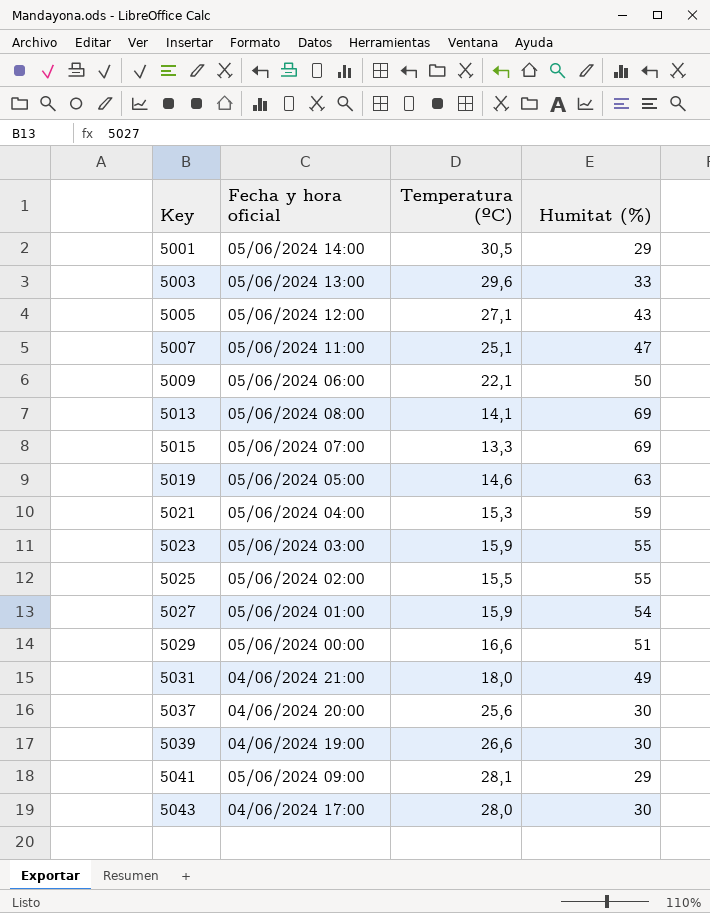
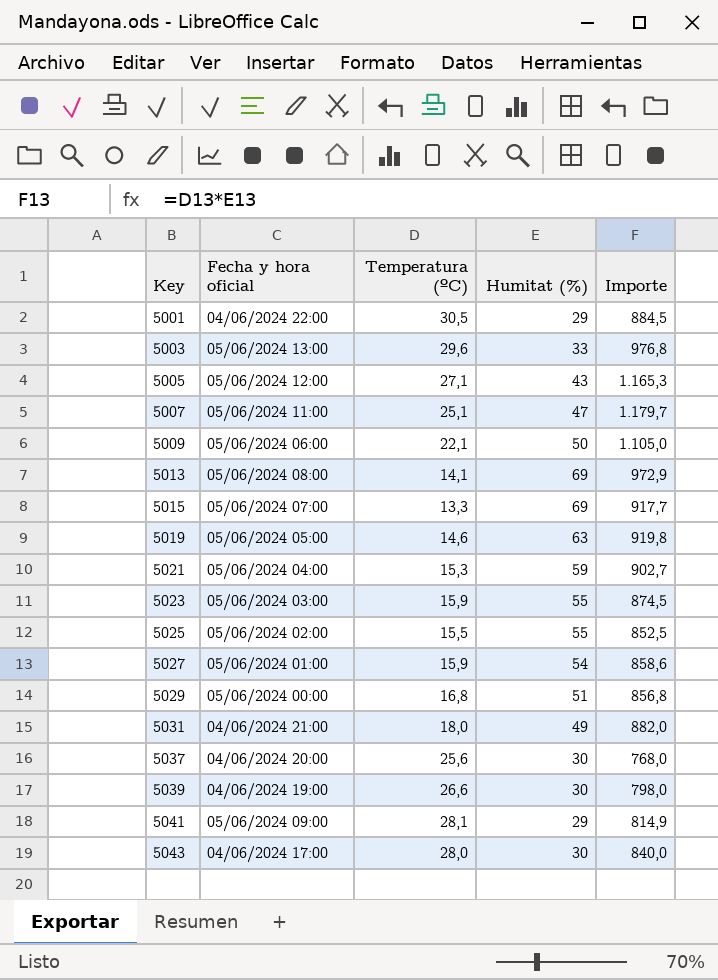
column Importe | formula: none -> [Temperatura (ºC)] * [Humitat (%)]
5001 | Fecha y hora oficial: 05/06/2024 14:00 -> 04/06/2024 22:00
5029 | Temperatura (ºC): 16,6 -> 16,8

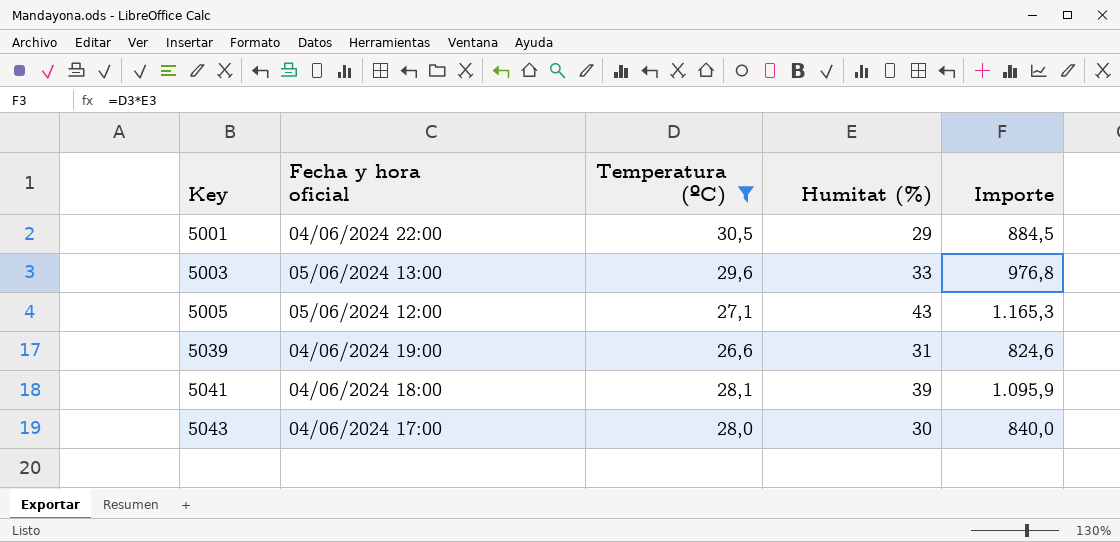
filter: none -> Temperatura (ºC) >= 26,6
5039 | Humitat (%): 30 -> 31
5039 | Importe: 798,0 -> 824,6
5041 | Fecha y hora oficial: 05/06/2024 09:00 -> 04/06/2024 18:00
5041 | Humitat (%): 29 -> 39
5041 | Importe: 814,9 -> 1.095,9

